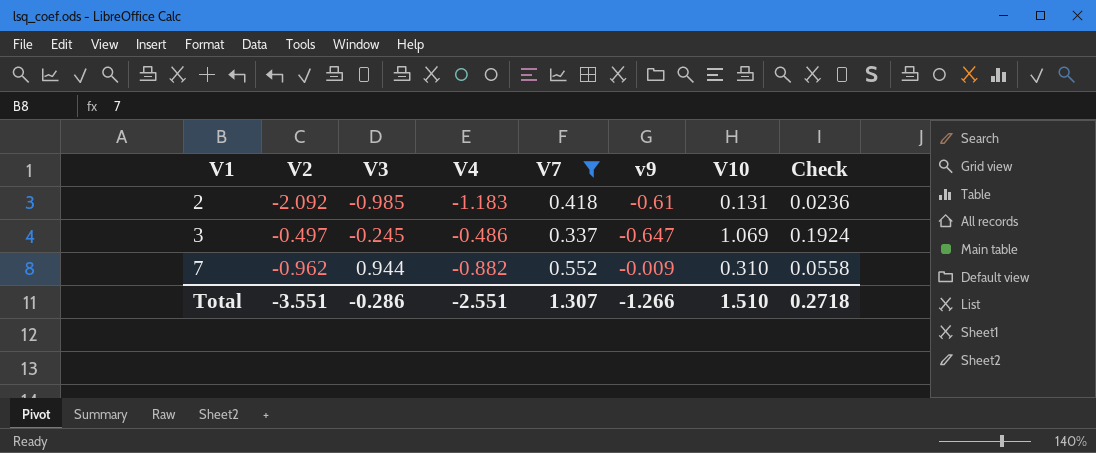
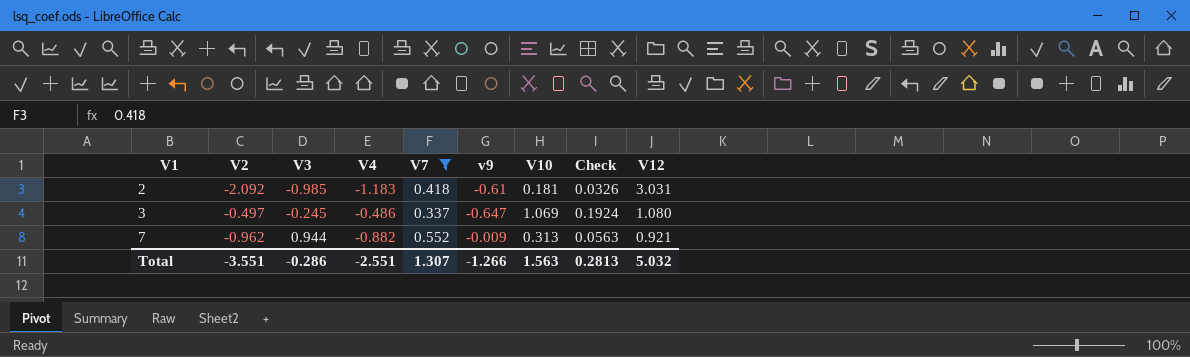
column V12 | position: none -> 9
2 | V10: 0.131 -> 0.181
2 | Check: 0.0236 -> 0.0326
7 | V10: 0.310 -> 0.313
7 | Check: 0.0558 -> 0.0563
Total | V10: 1.510 -> 1.563
Total | Check: 0.2718 -> 0.2813

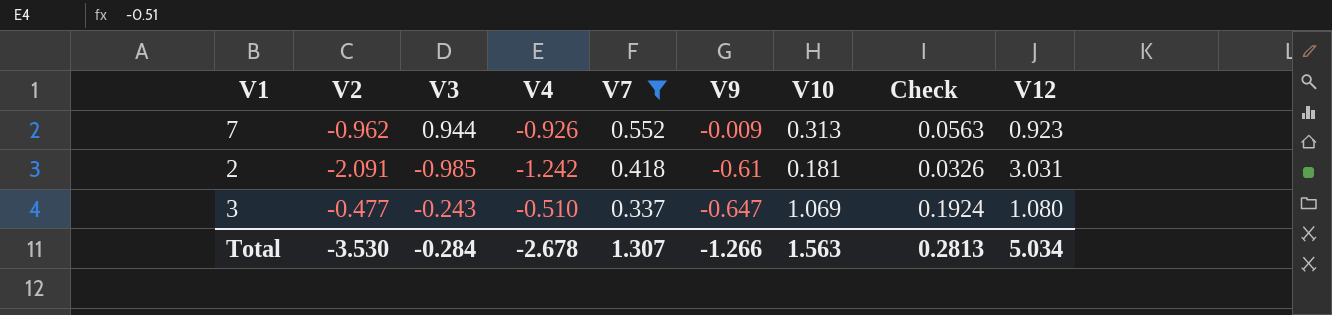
row order: V1 ascending -> V7 descending
column name: v9 -> V9
7 | V4: -0.882 -> -0.926
7 | V12: 0.921 -> 0.923
2 | V2: -2.092 -> -2.091
2 | V4: -1.183 -> -1.242
3 | V2: -0.497 -> -0.477
3 | V3: -0.245 -> -0.243
3 | V4: -0.486 -> -0.510
Total | V2: -3.551 -> -3.530
Total | V3: -0.286 -> -0.284
Total | V4: -2.551 -> -2.678
Total | V12: 5.032 -> 5.034

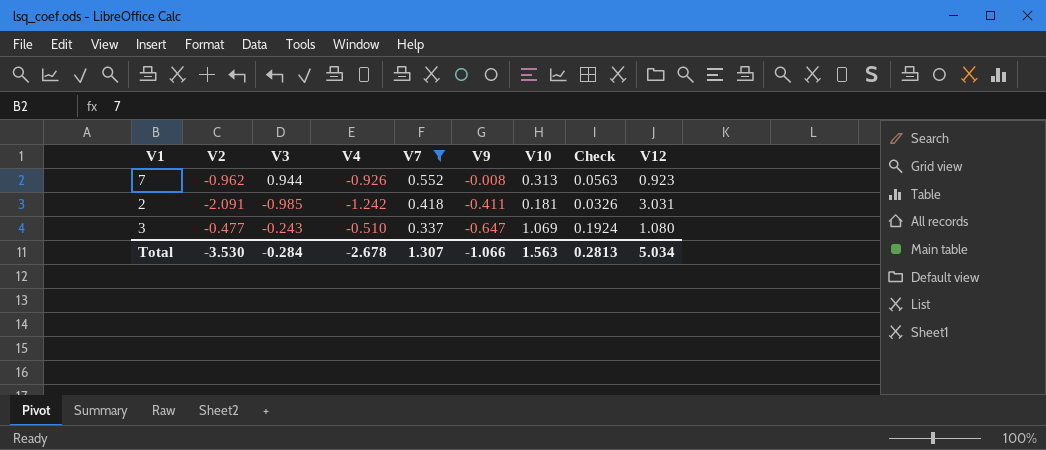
7 | V9: -0.009 -> -0.008
2 | V9: -0.61 -> -0.411
Total | V9: -1.266 -> -1.066

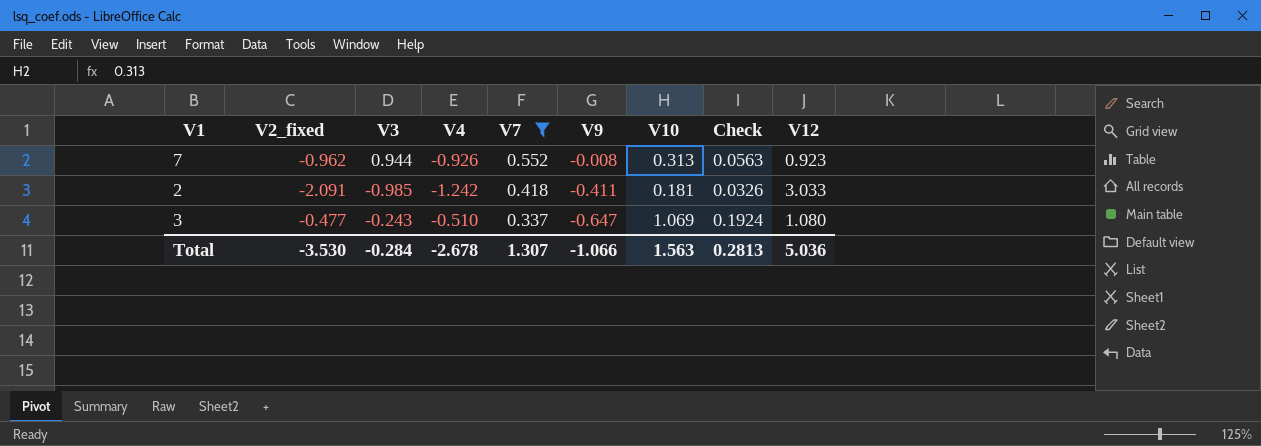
column name: V2 -> V2_fixed
2 | V12: 3.031 -> 3.033
Total | V12: 5.034 -> 5.036

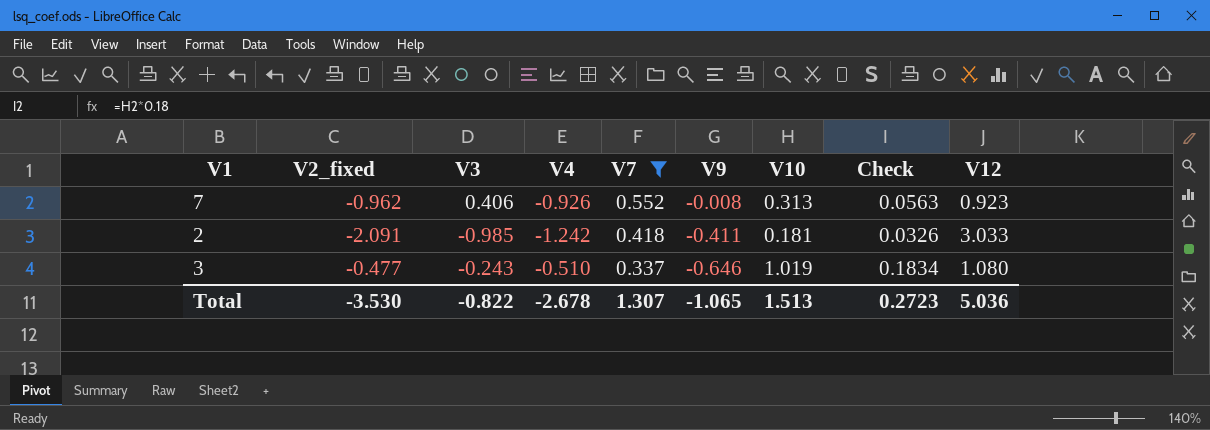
7 | V3: 0.944 -> 0.406
3 | V9: -0.647 -> -0.646
3 | V10: 1.069 -> 1.019
3 | Check: 0.1924 -> 0.1834
Total | V3: -0.284 -> -0.822
Total | V9: -1.066 -> -1.065
Total | V10: 1.563 -> 1.513
Total | Check: 0.2813 -> 0.2723

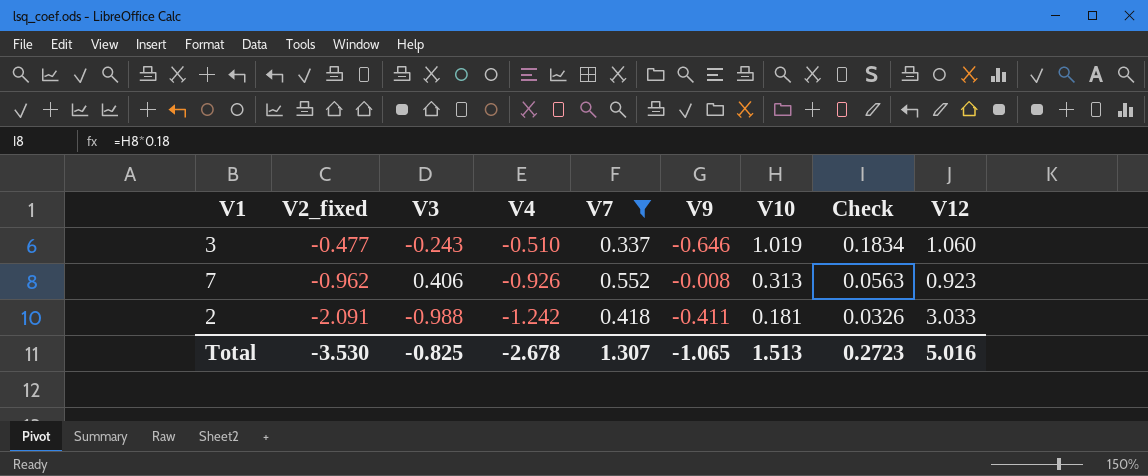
row order: V7 descending -> V2_fixed descending
3 | V12: 1.080 -> 1.060
2 | V3: -0.985 -> -0.988
Total | V3: -0.822 -> -0.825
Total | V12: 5.036 -> 5.016

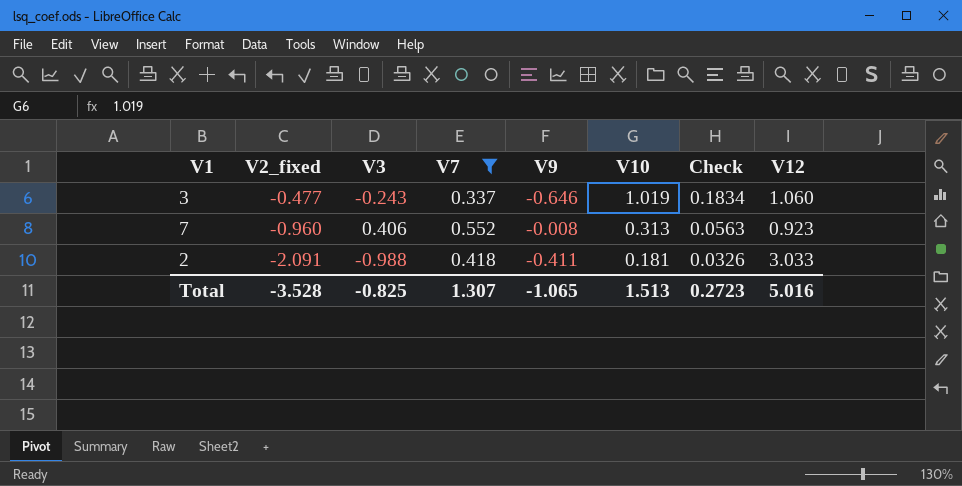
column V4 | position: 4 -> none
7 | V2_fixed: -0.962 -> -0.960
Total | V2_fixed: -3.530 -> -3.528

